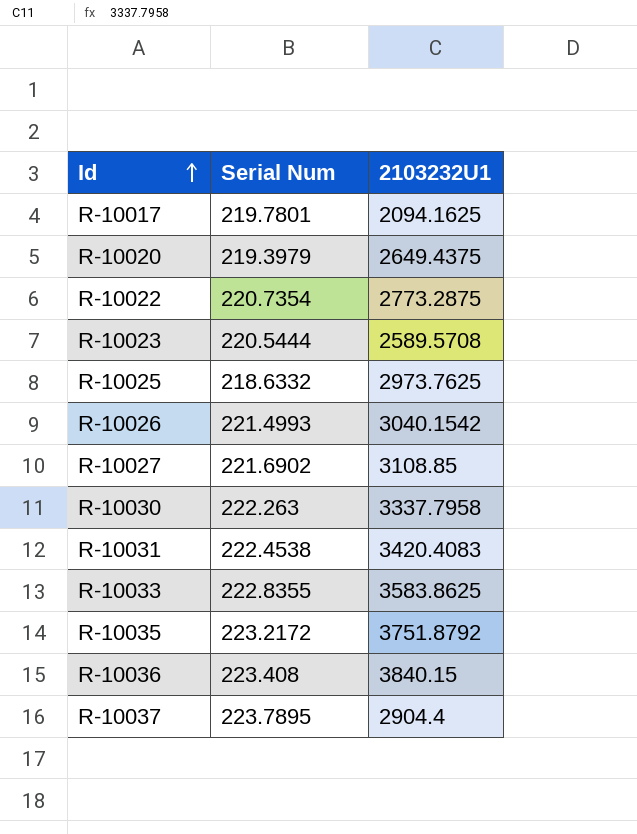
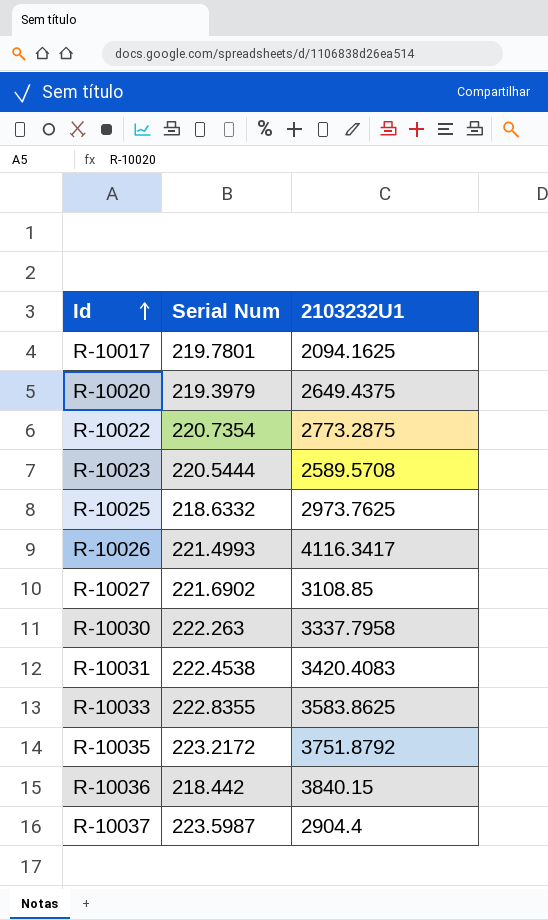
R-10026 | 2103232U1: 3040.1542 -> 4116.3417
R-10036 | Serial Num: 223.408 -> 218.442
R-10037 | Serial Num: 223.7895 -> 223.5987

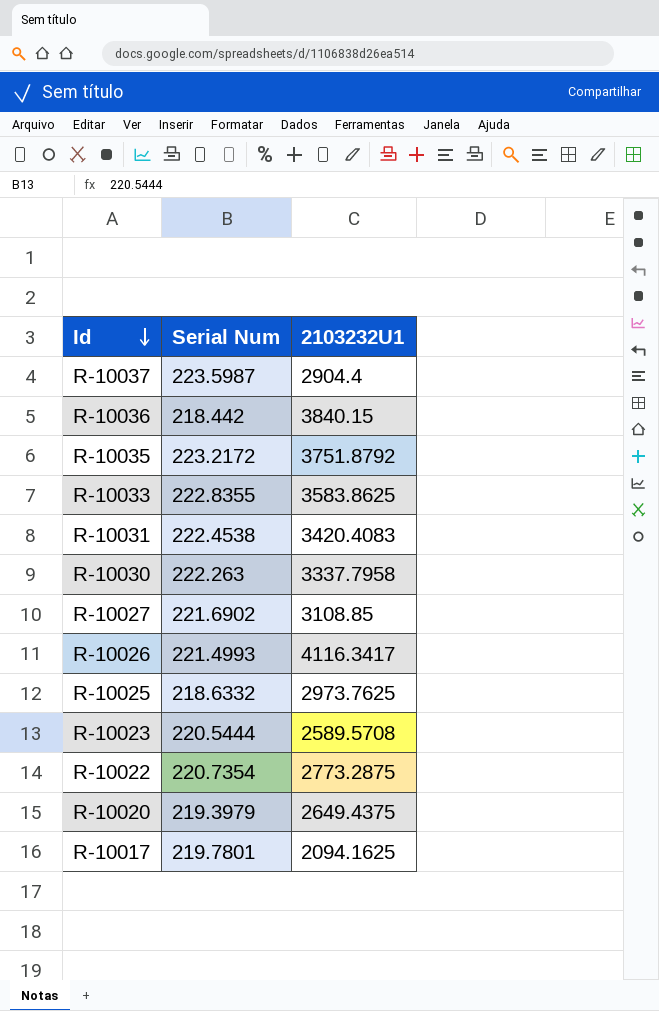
row order: Id ascending -> Id descending

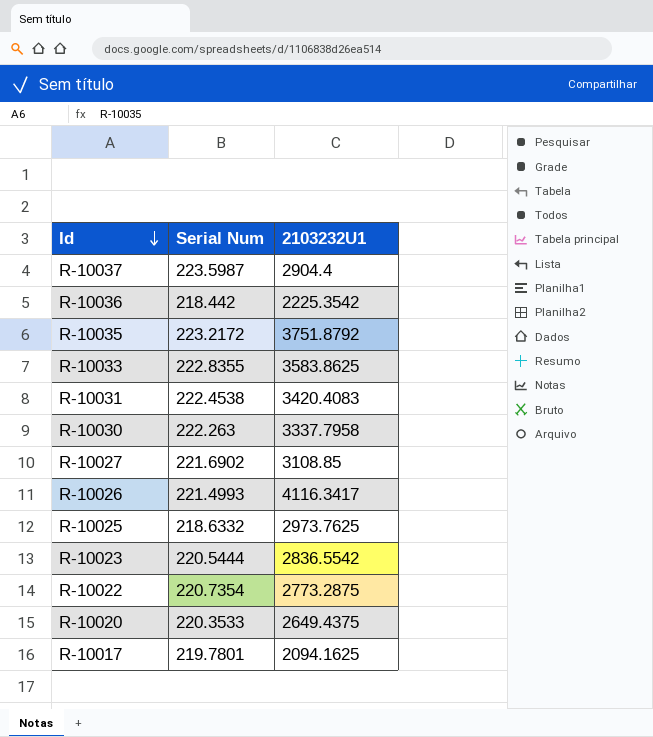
R-10036 | 2103232U1: 3840.15 -> 2225.3542
R-10023 | 2103232U1: 2589.5708 -> 2836.5542
R-10020 | Serial Num: 219.3979 -> 220.3533

